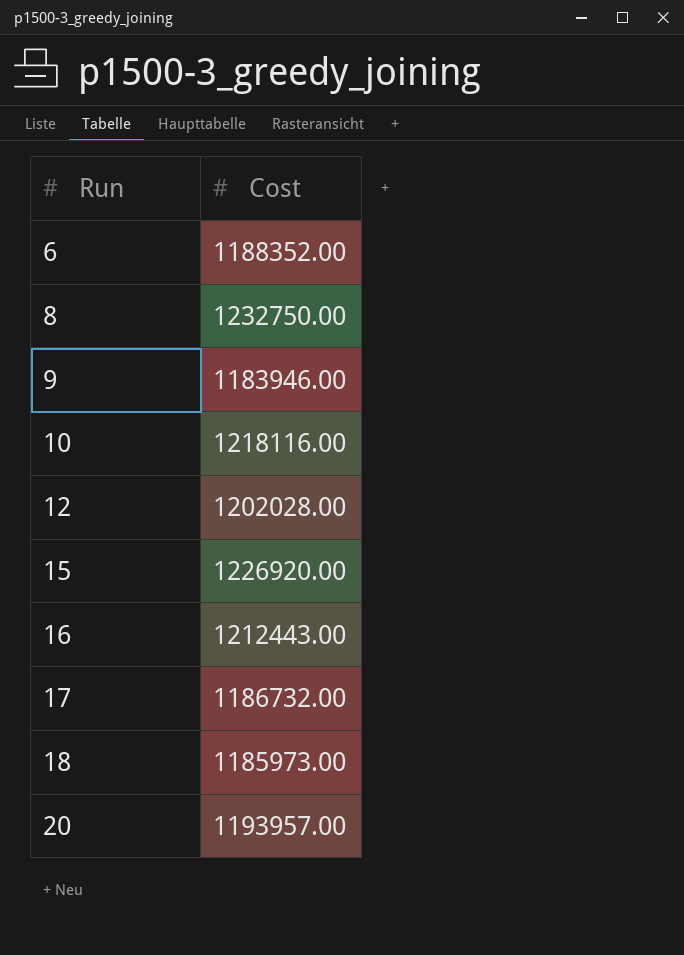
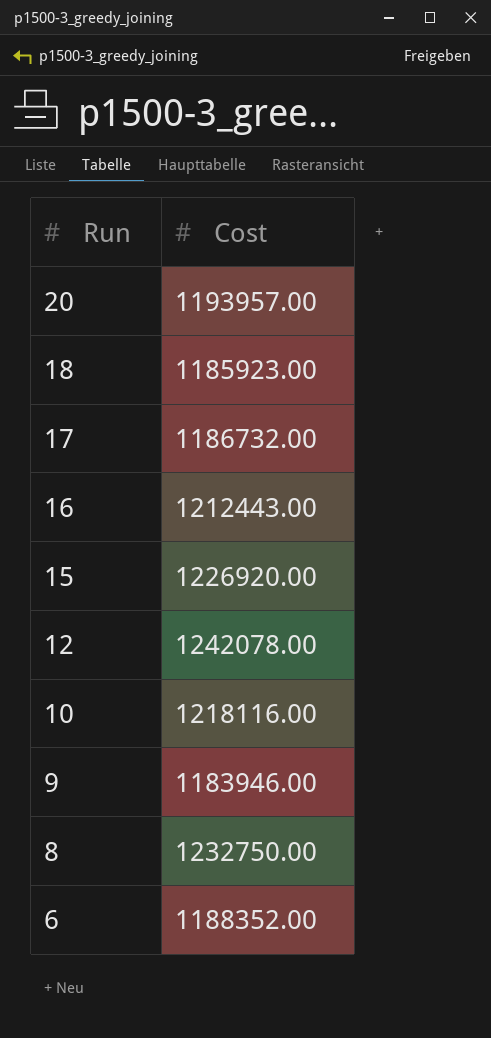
row order: Run ascending -> Run descending
18 | Cost: 1185973.00 -> 1185923.00
12 | Cost: 1202028.00 -> 1242078.00

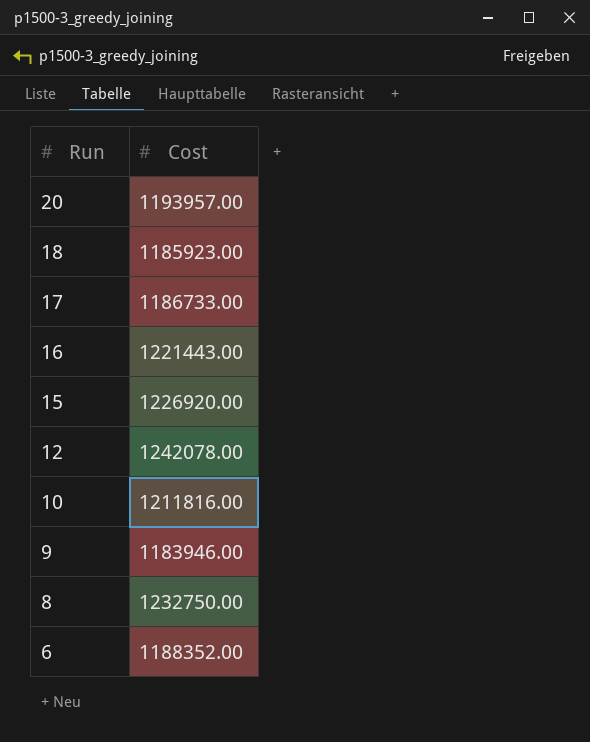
17 | Cost: 1186732.00 -> 1186733.00
16 | Cost: 1212443.00 -> 1221443.00
10 | Cost: 1218116.00 -> 1211816.00

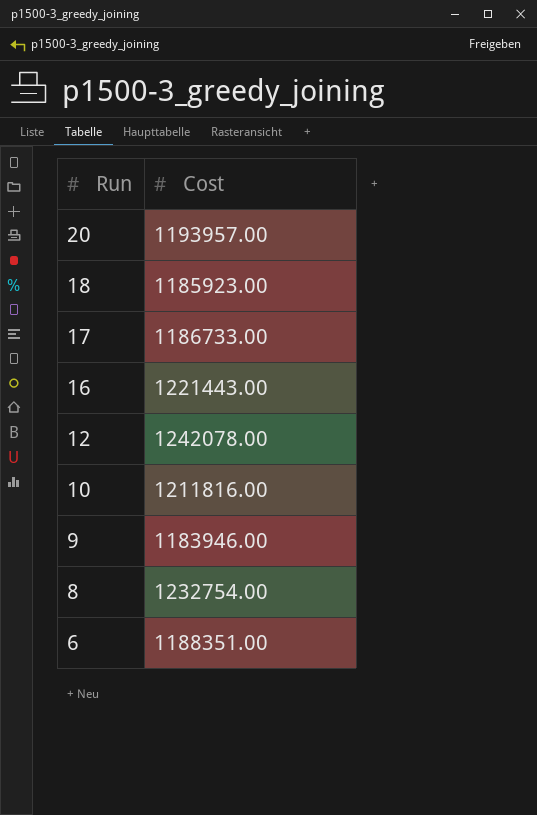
row 15: 1226920.00 -> none
8 | Cost: 1232750.00 -> 1232754.00
6 | Cost: 1188352.00 -> 1188351.00

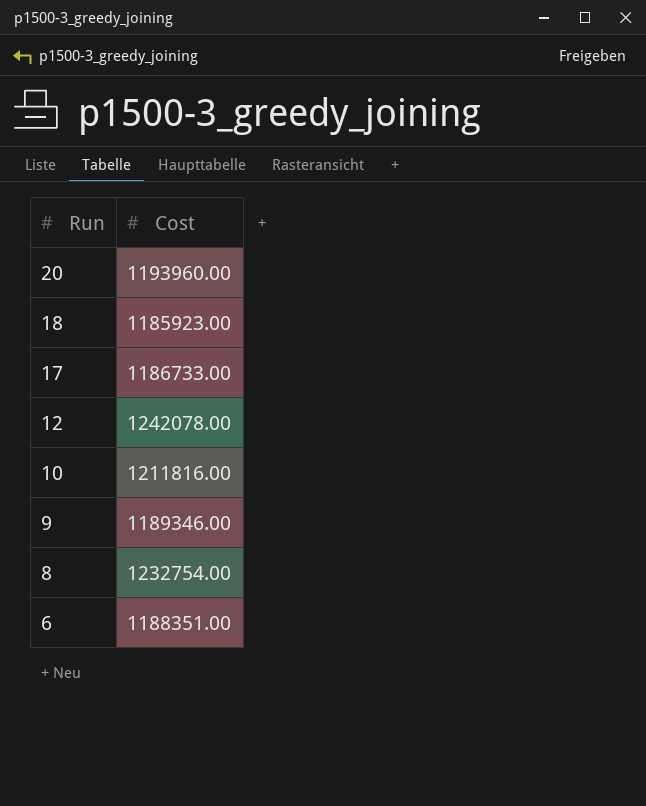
row 16: 1221443.00 -> none
20 | Cost: 1193957.00 -> 1193960.00
9 | Cost: 1183946.00 -> 1189346.00

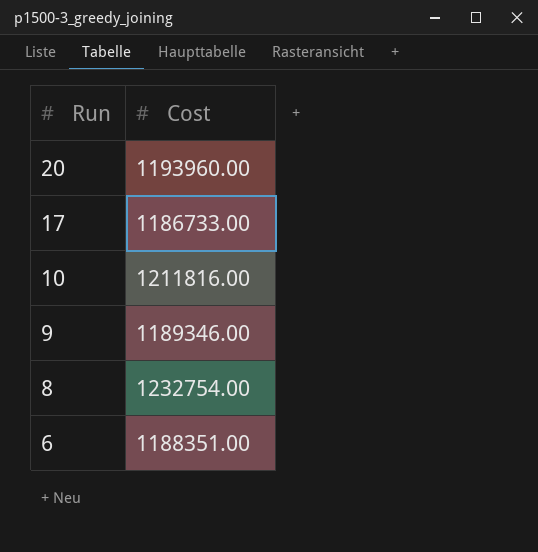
row 18: 1185923.00 -> none
row 12: 1242078.00 -> none

